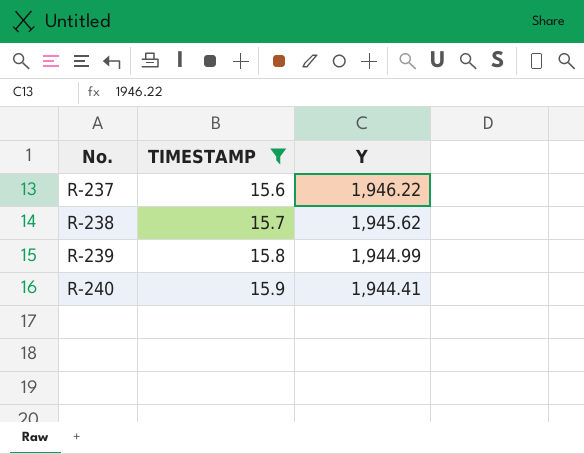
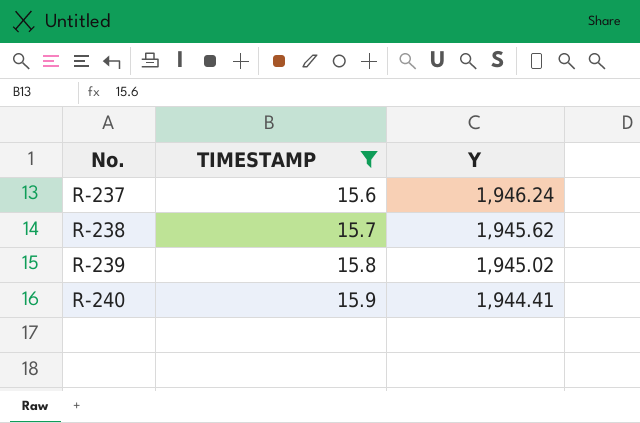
R-237 | Y: 1,946.22 -> 1,946.24
R-239 | Y: 1,944.99 -> 1,945.02

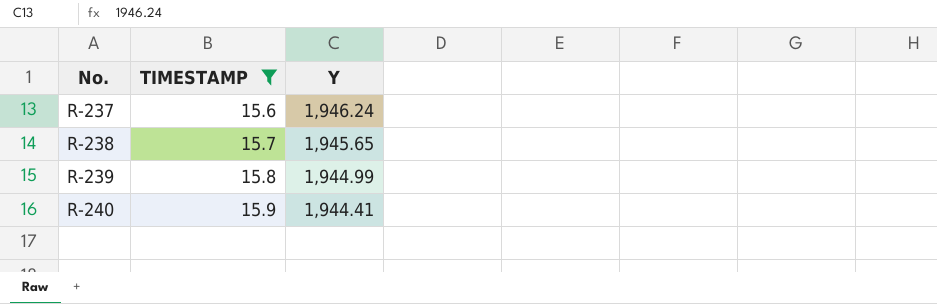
R-238 | Y: 1,945.62 -> 1,945.65
R-239 | Y: 1,945.02 -> 1,944.99

